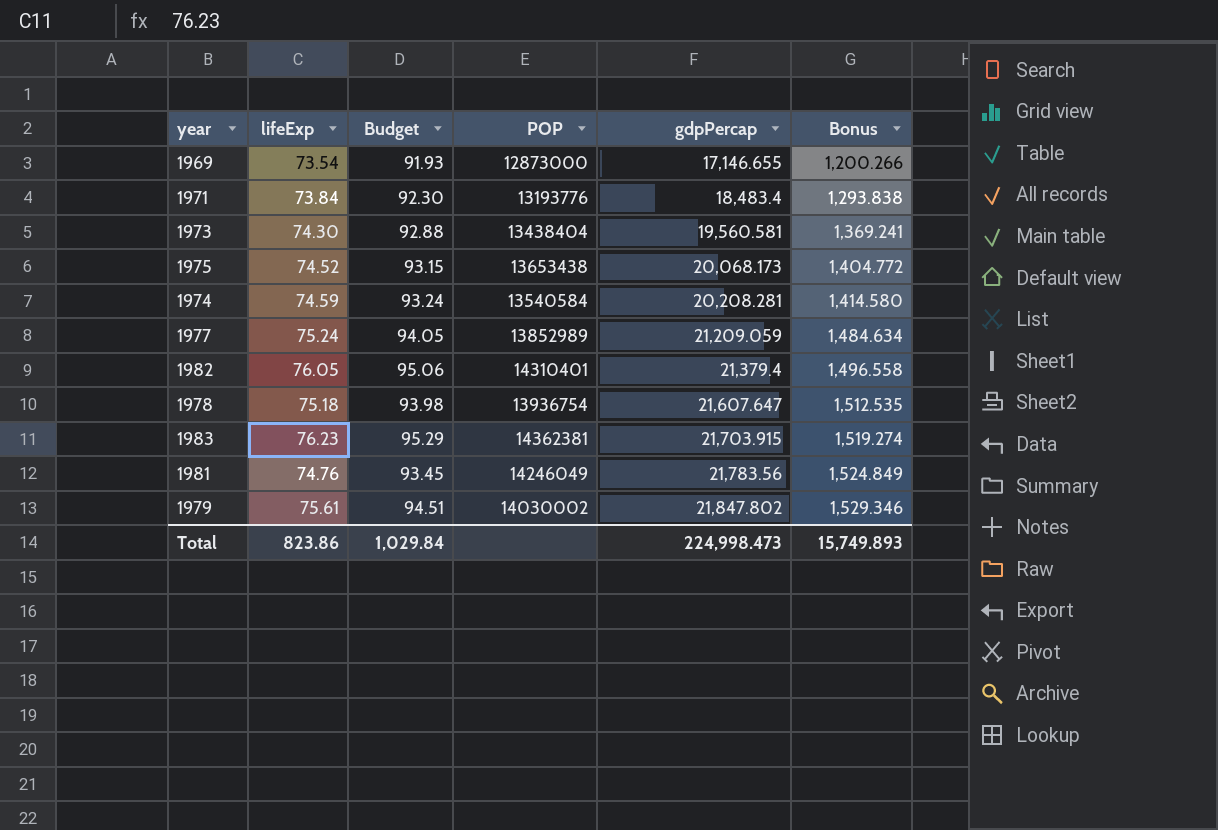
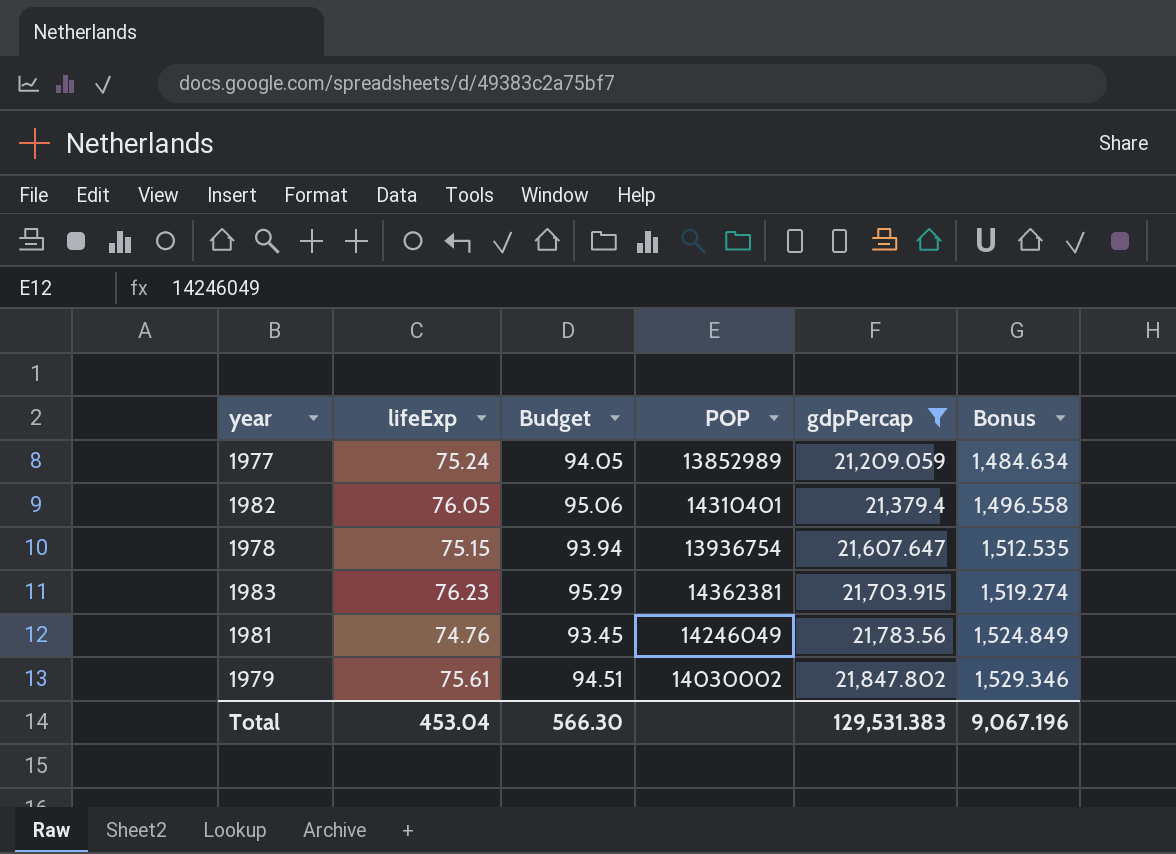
filter: none -> gdpPercap >= 21,209.059
1978 | lifeExp: 75.18 -> 75.15
1978 | Budget: 93.98 -> 93.94
Total | lifeExp: 823.86 -> 453.04
Total | Budget: 1,029.84 -> 566.30
Total | gdpPercap: 224,998.473 -> 129,531.383
Total | Bonus: 15,749.893 -> 9,067.196

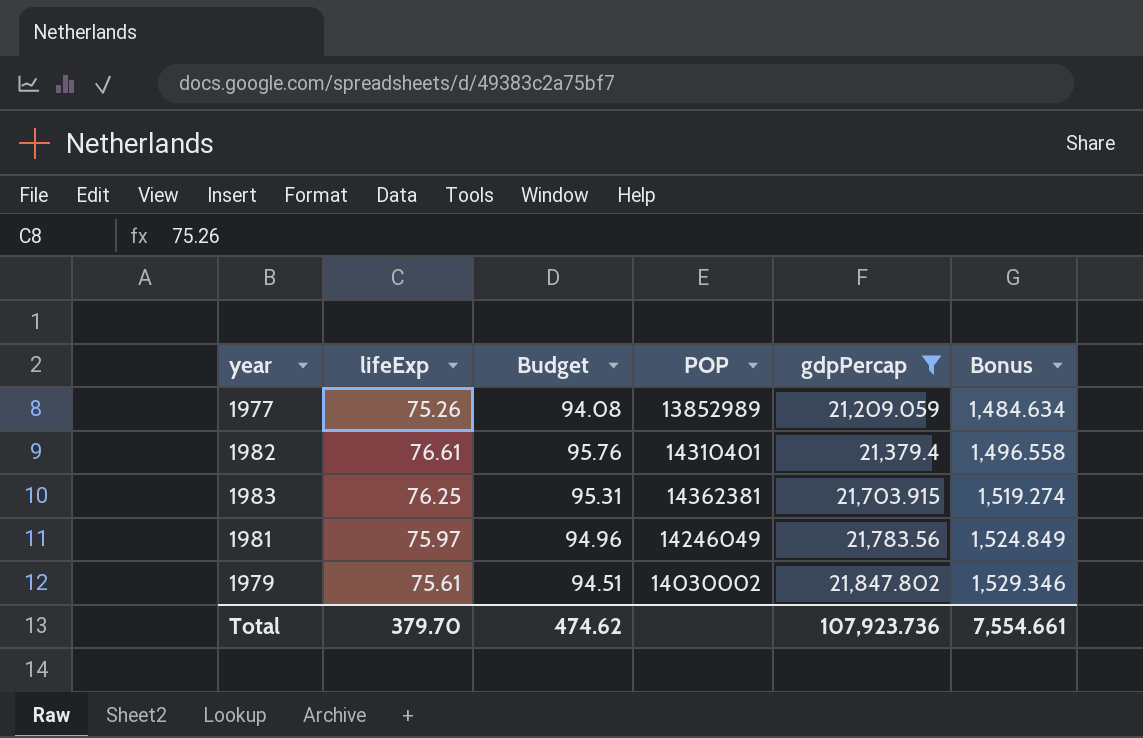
row 1978: 75.15 | 93.94 | 13936754 | 21,607.647 | 1,512.535 -> none
1977 | lifeExp: 75.24 -> 75.26
1977 | Budget: 94.05 -> 94.08
1982 | lifeExp: 76.05 -> 76.61
1982 | Budget: 95.06 -> 95.76
1983 | lifeExp: 76.23 -> 76.25
1983 | Budget: 95.29 -> 95.31
1981 | lifeExp: 74.76 -> 75.97
1981 | Budget: 93.45 -> 94.96
Total | lifeExp: 453.04 -> 379.70
Total | Budget: 566.30 -> 474.62
Total | gdpPercap: 129,531.383 -> 107,923.736
Total | Bonus: 9,067.196 -> 7,554.661

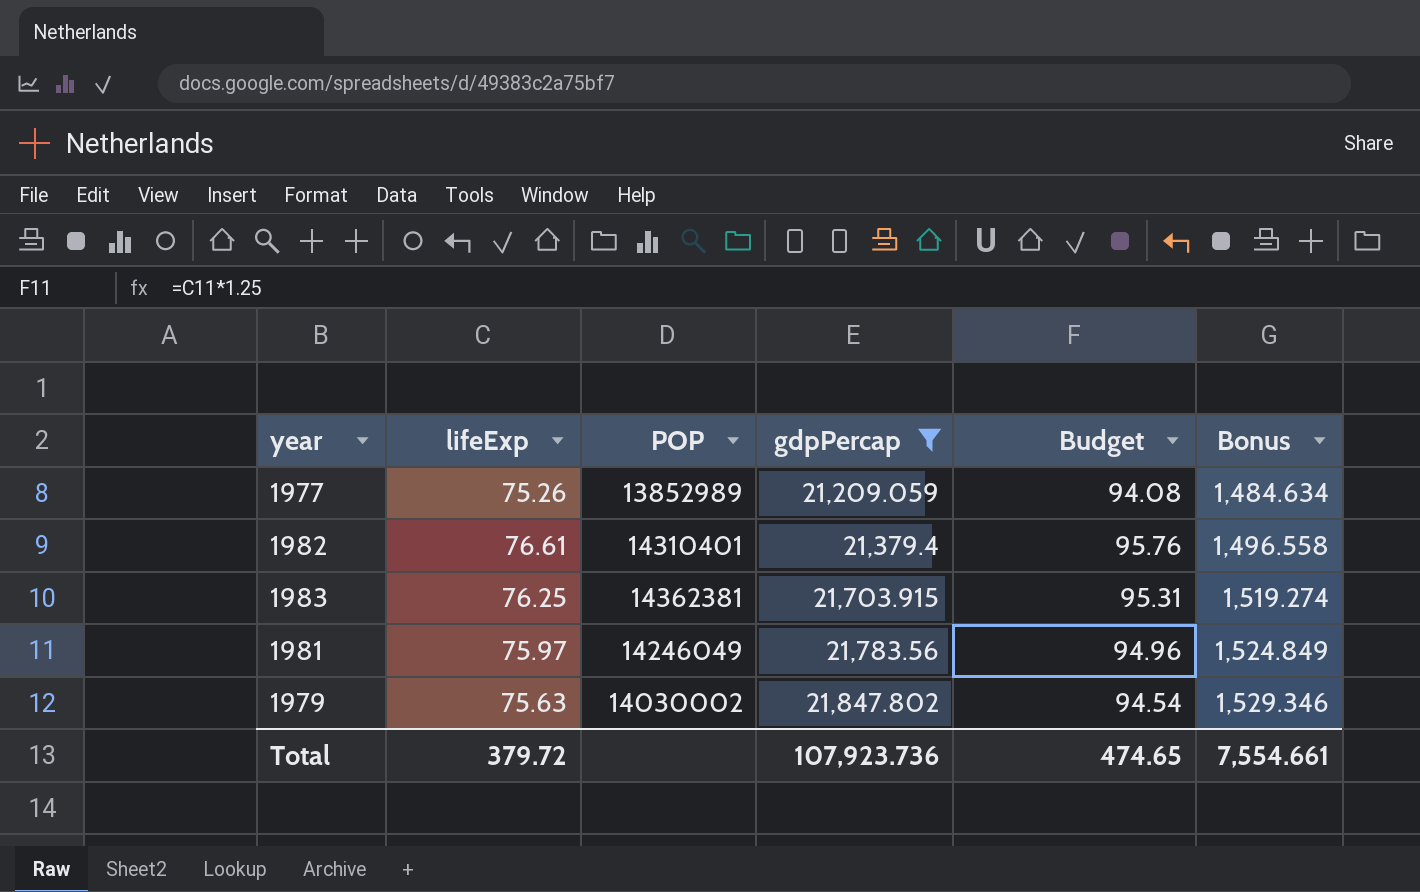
column Budget | position: 3 -> 5
1979 | lifeExp: 75.61 -> 75.63
1979 | Budget: 94.51 -> 94.54
Total | lifeExp: 379.70 -> 379.72
Total | Budget: 474.62 -> 474.65

